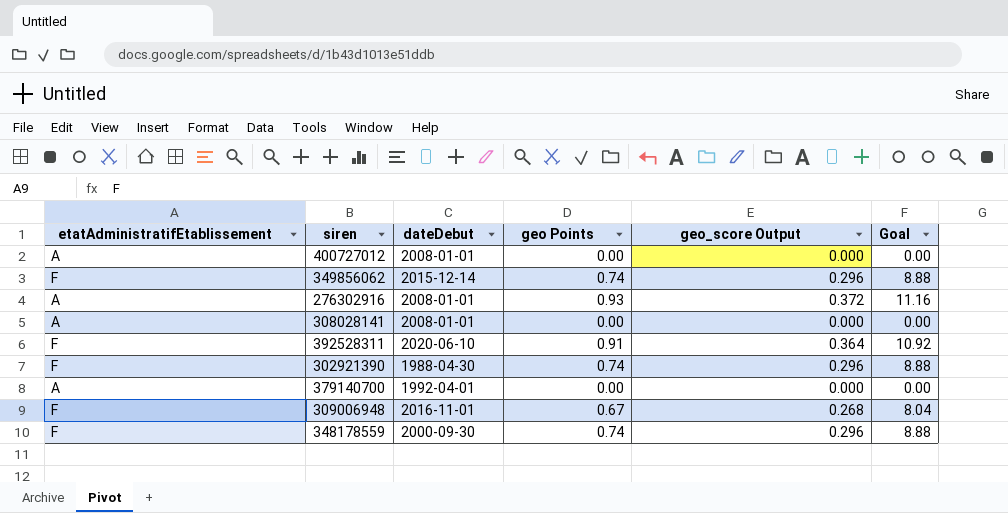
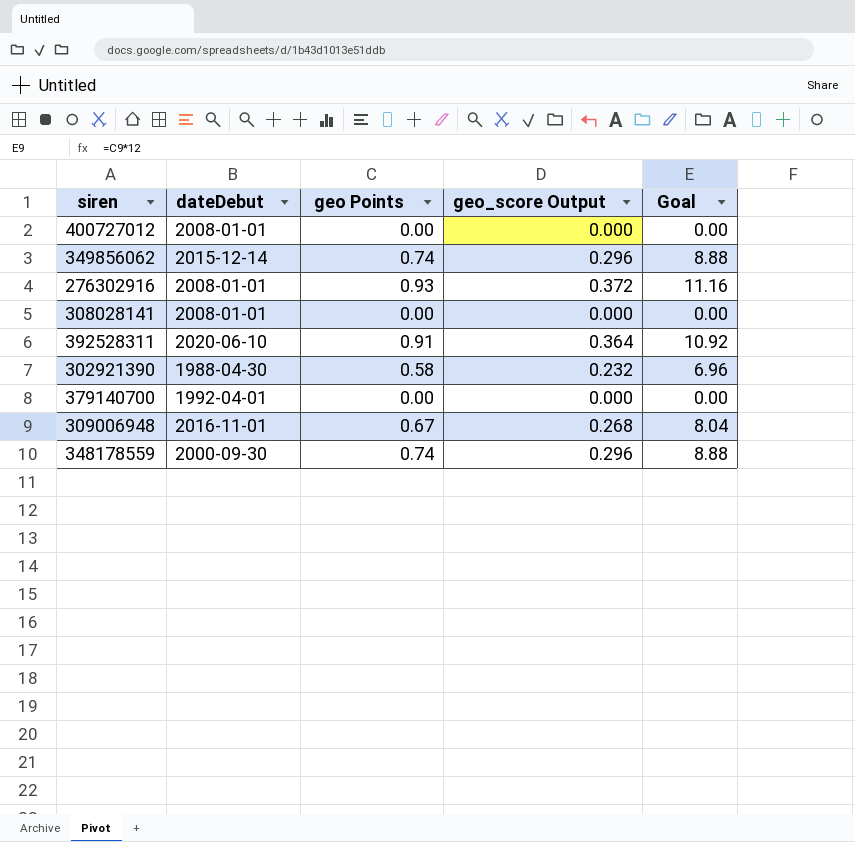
column etatAdministratifEtablissement | position: 1 -> none
302921390 | geo Points: 0.74 -> 0.58
302921390 | geo_score Output: 0.296 -> 0.232
302921390 | Goal: 8.88 -> 6.96

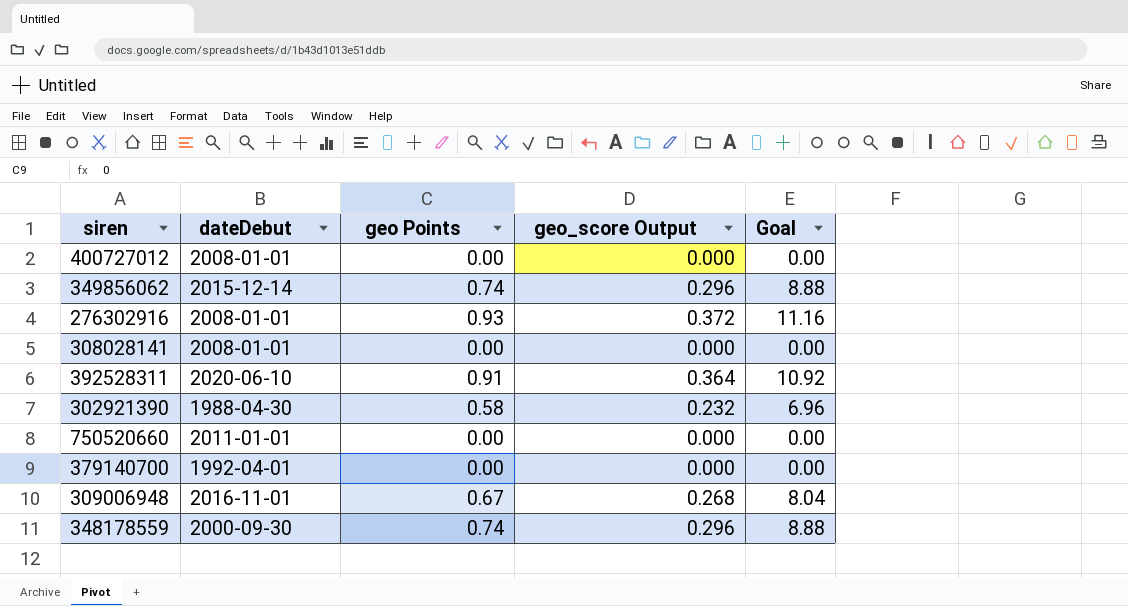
row 750520660: none -> 2011-01-01 | 0.00 | 0.000 | 0.00

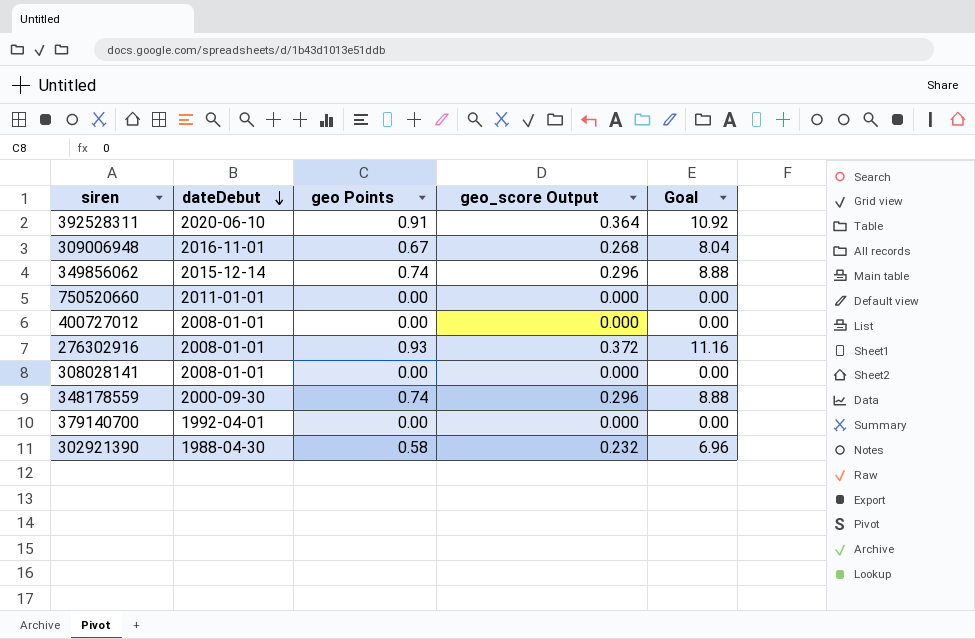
row order: none -> dateDebut descending

